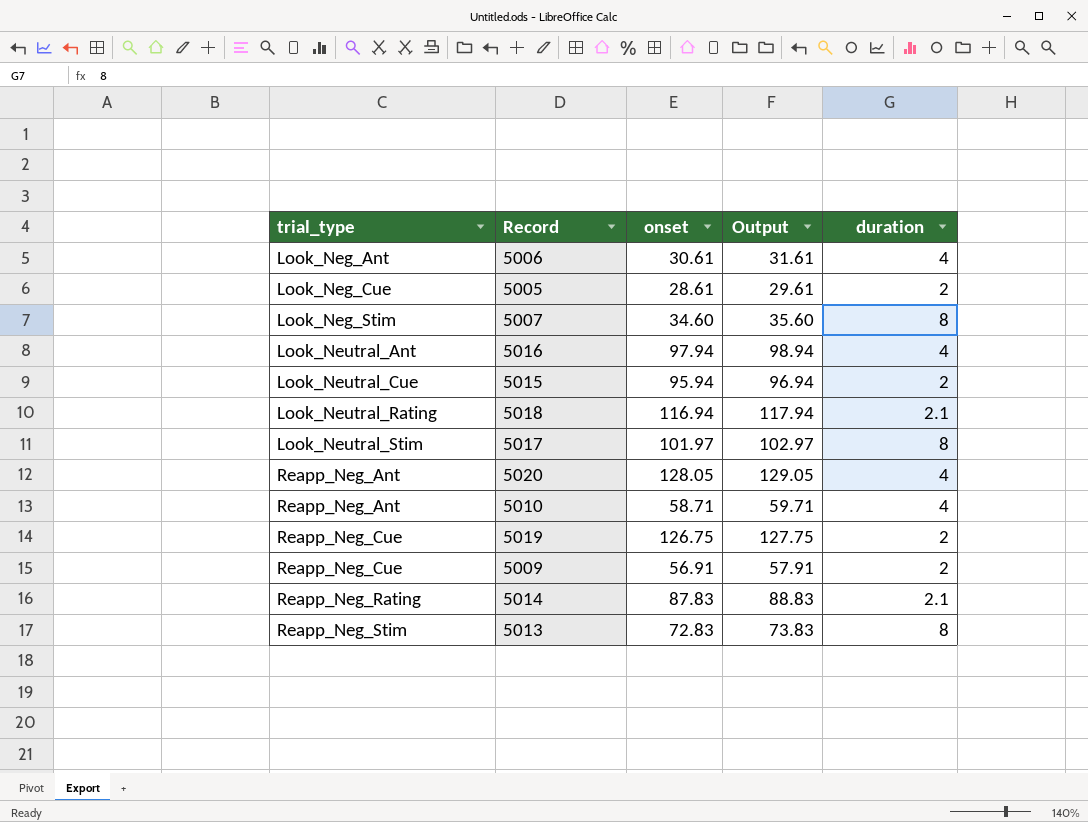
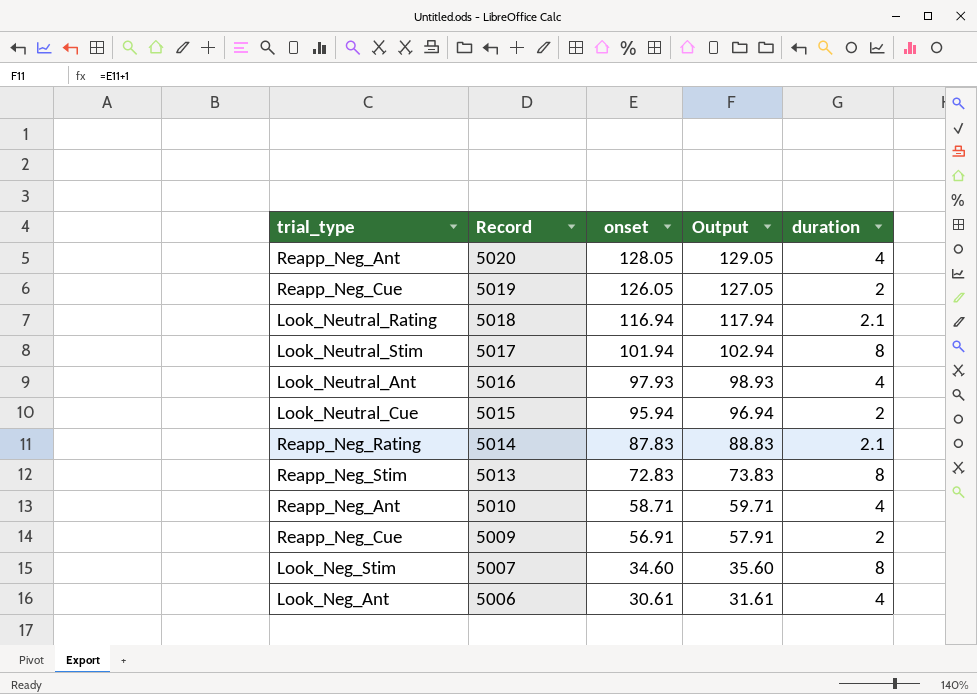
row order: trial_type ascending -> Record descending
row 5005: Look_Neg_Cue | 28.61 | 29.61 | 2 -> none
5019 | onset: 126.75 -> 126.05
5019 | Output: 127.75 -> 127.05
5017 | onset: 101.97 -> 101.94
5017 | Output: 102.97 -> 102.94
5016 | onset: 97.94 -> 97.93
5016 | Output: 98.94 -> 98.93

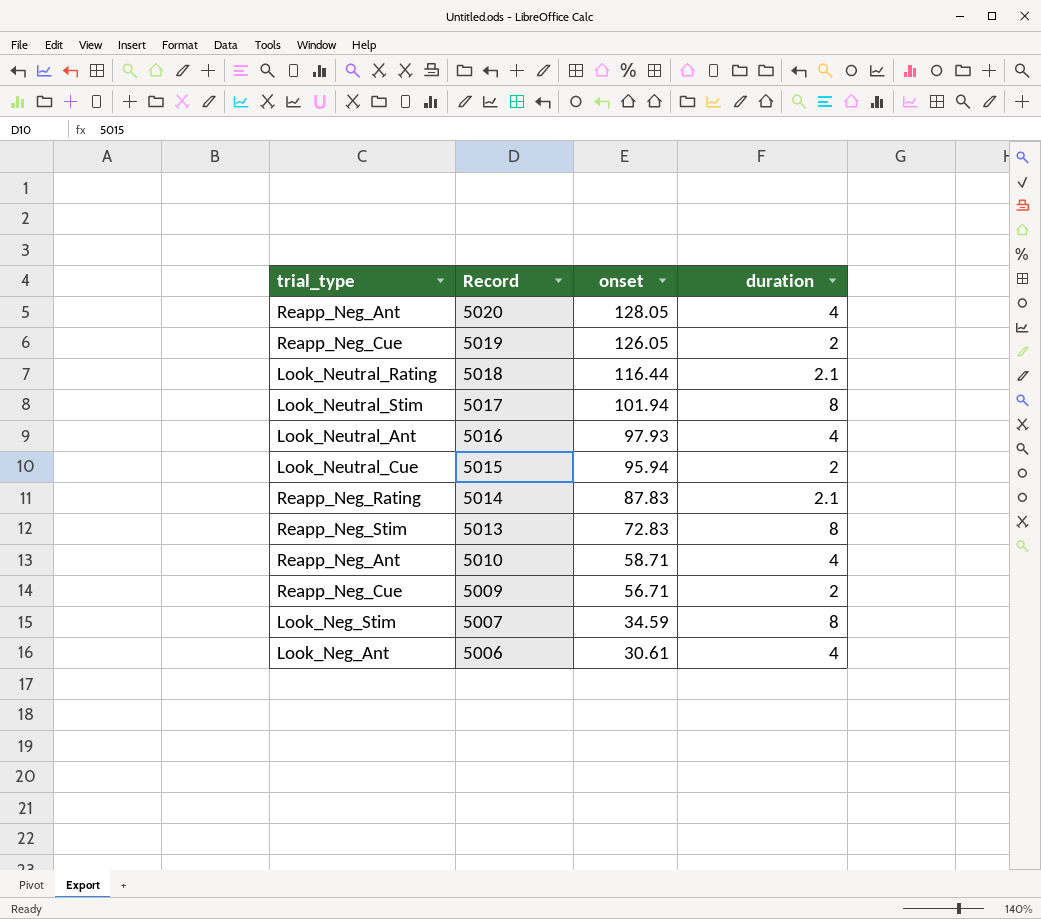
column Output | formula: [onset] + 1 -> none
5018 | onset: 116.94 -> 116.44
5009 | onset: 56.91 -> 56.71
5007 | onset: 34.60 -> 34.59

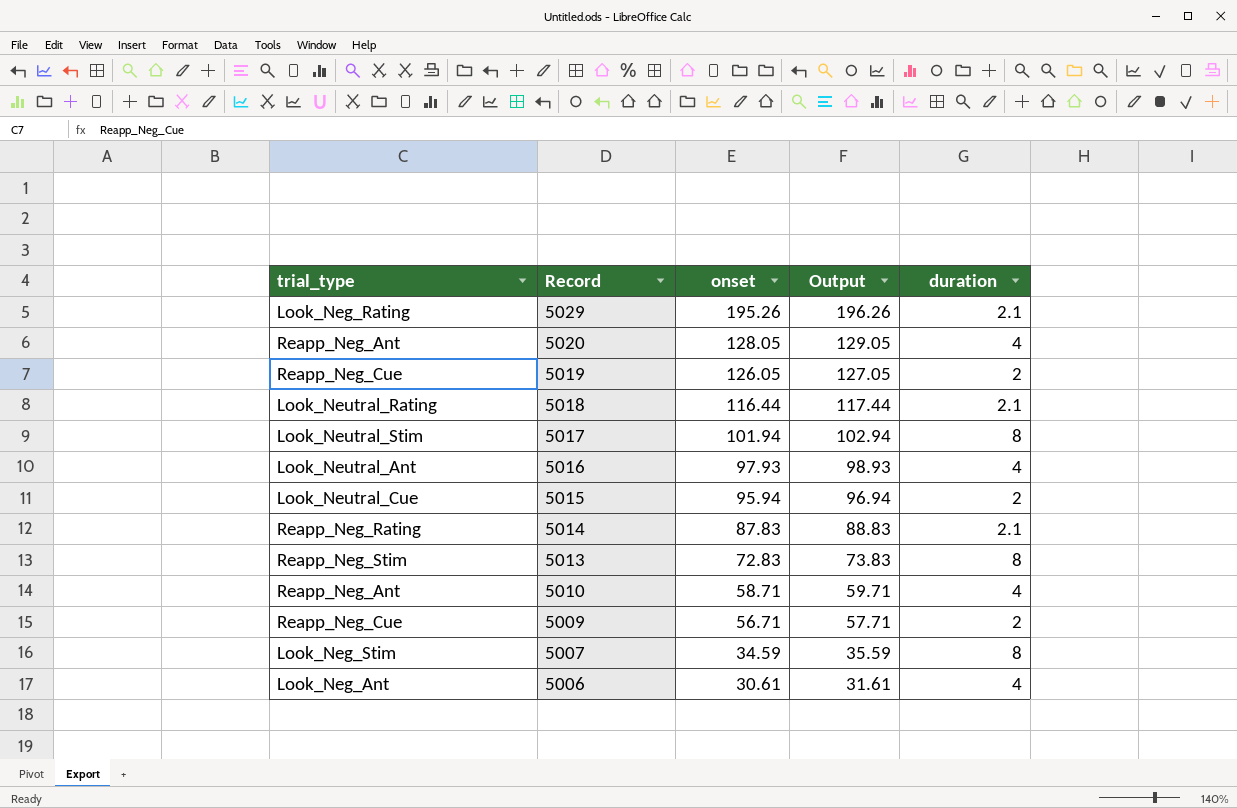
column Output | formula: none -> [onset] + 1
row 5029: none -> Look_Neg_Rating | 195.26 | 196.26 | 2.1

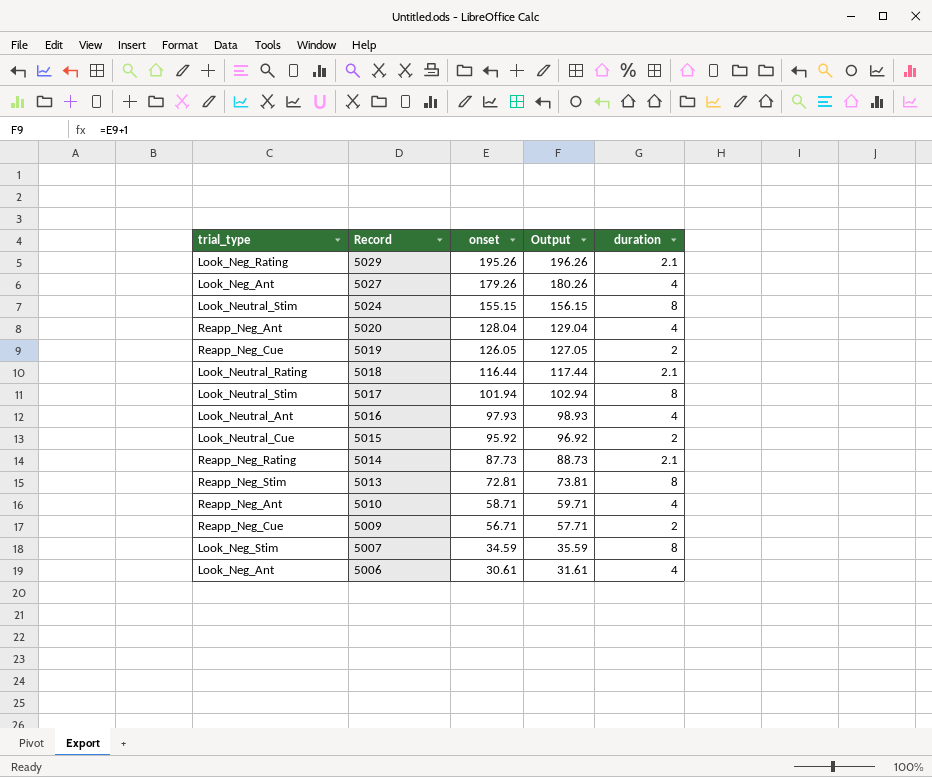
row 5027: none -> Look_Neg_Ant | 179.26 | 180.26 | 4
row 5024: none -> Look_Neutral_Stim | 155.15 | 156.15 | 8
5020 | onset: 128.05 -> 128.04
5020 | Output: 129.05 -> 129.04
5015 | onset: 95.94 -> 95.92
5015 | Output: 96.94 -> 96.92
5014 | onset: 87.83 -> 87.73
5014 | Output: 88.83 -> 88.73
5013 | onset: 72.83 -> 72.81
5013 | Output: 73.83 -> 73.81

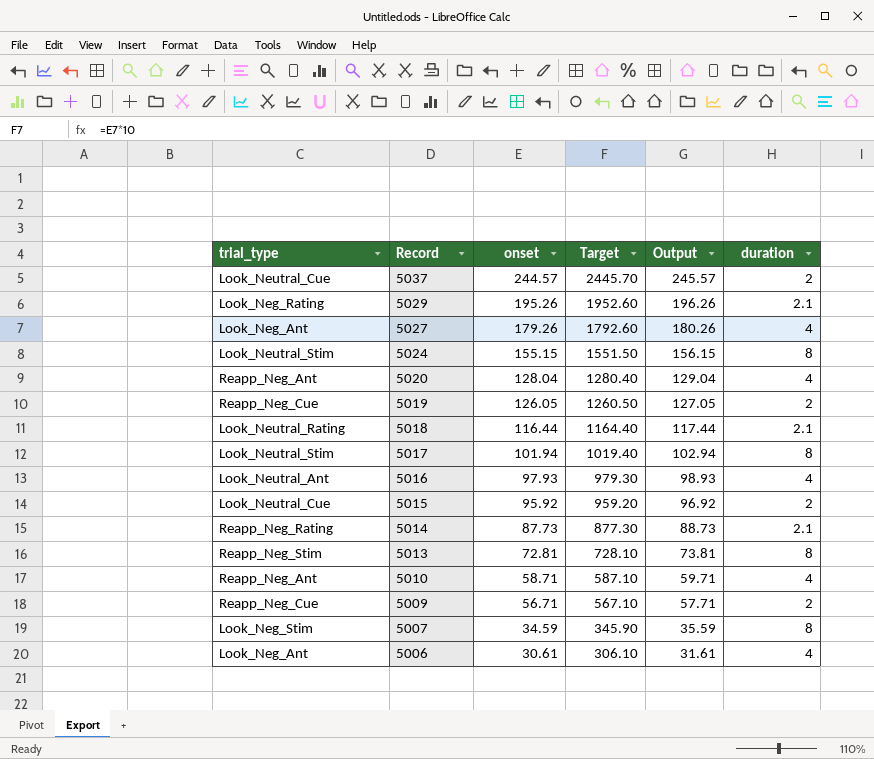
column Target | formula: none -> [onset] * 10
row 5037: none -> Look_Neutral_Cue | 244.57 | 2445.70 | 245.57 | 2

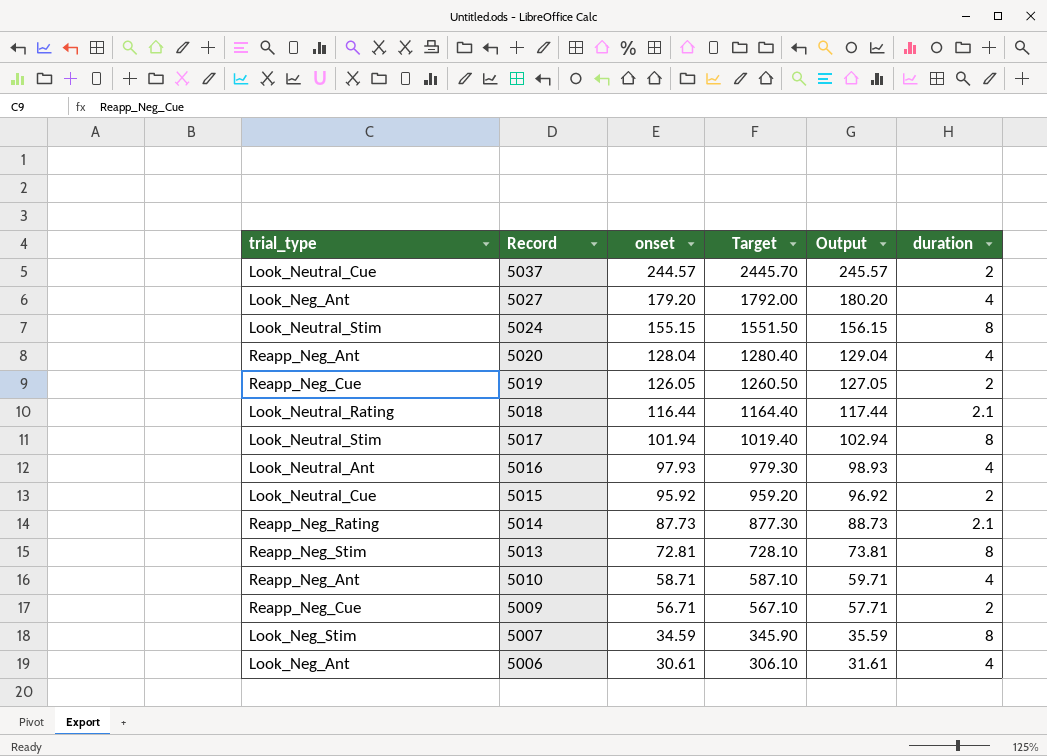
row 5029: Look_Neg_Rating | 195.26 | 1952.60 | 196.26 | 2.1 -> none
5027 | onset: 179.26 -> 179.20
5027 | Target: 1792.60 -> 1792.00
5027 | Output: 180.26 -> 180.20

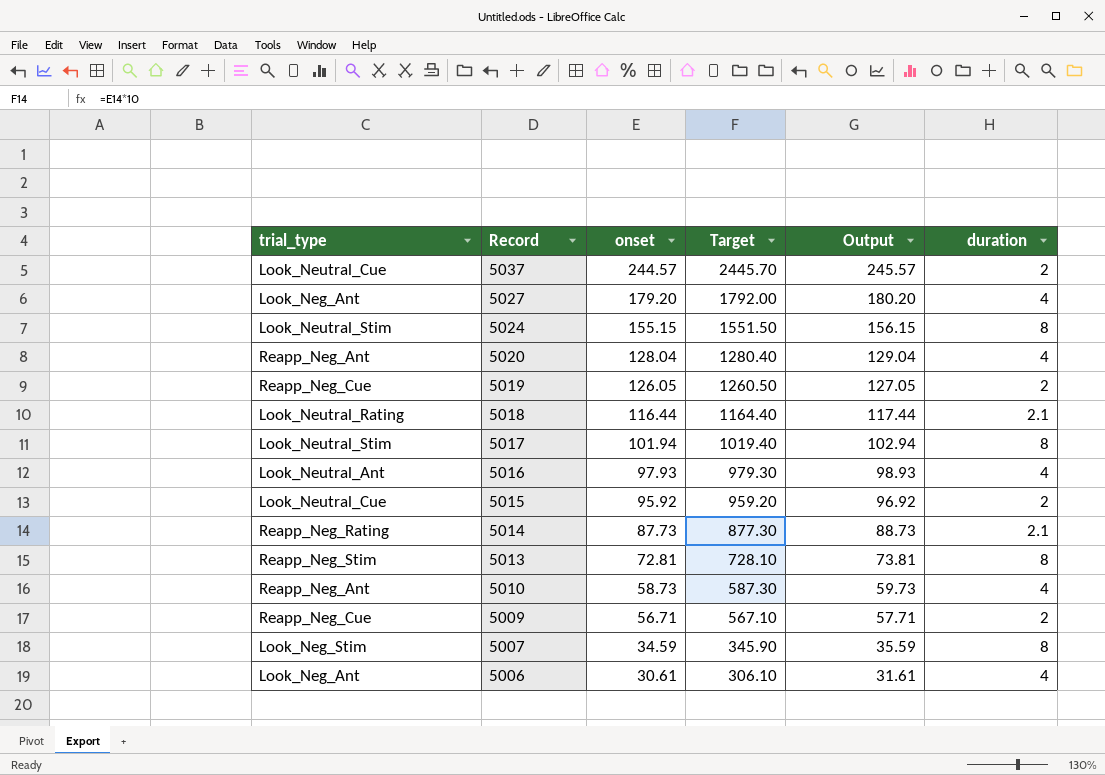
5010 | onset: 58.71 -> 58.73
5010 | Target: 587.10 -> 587.30
5010 | Output: 59.71 -> 59.73

